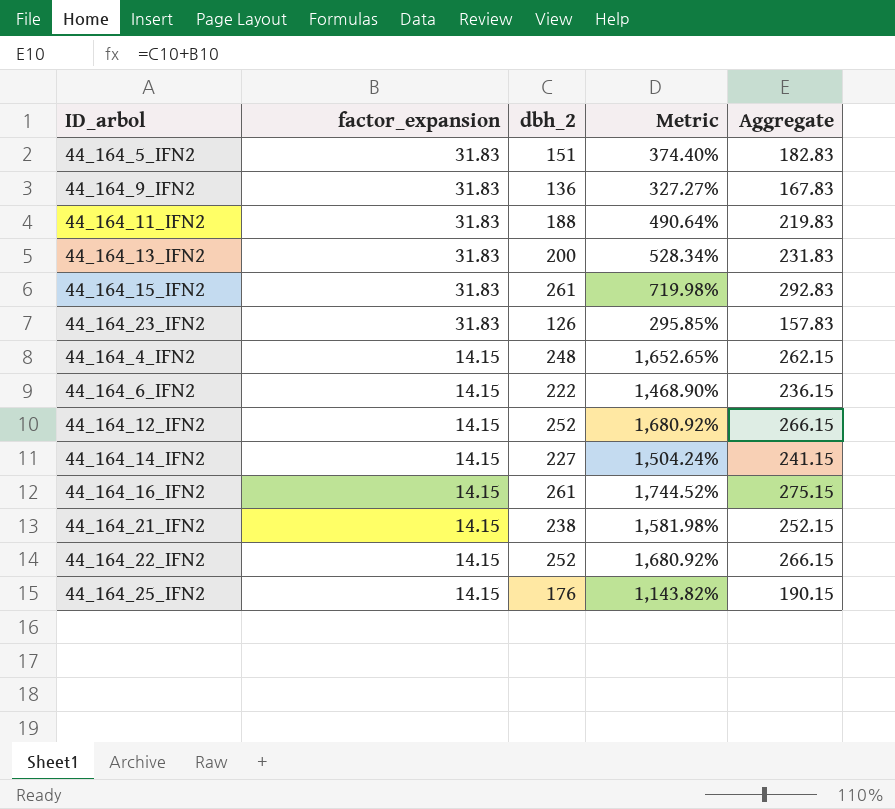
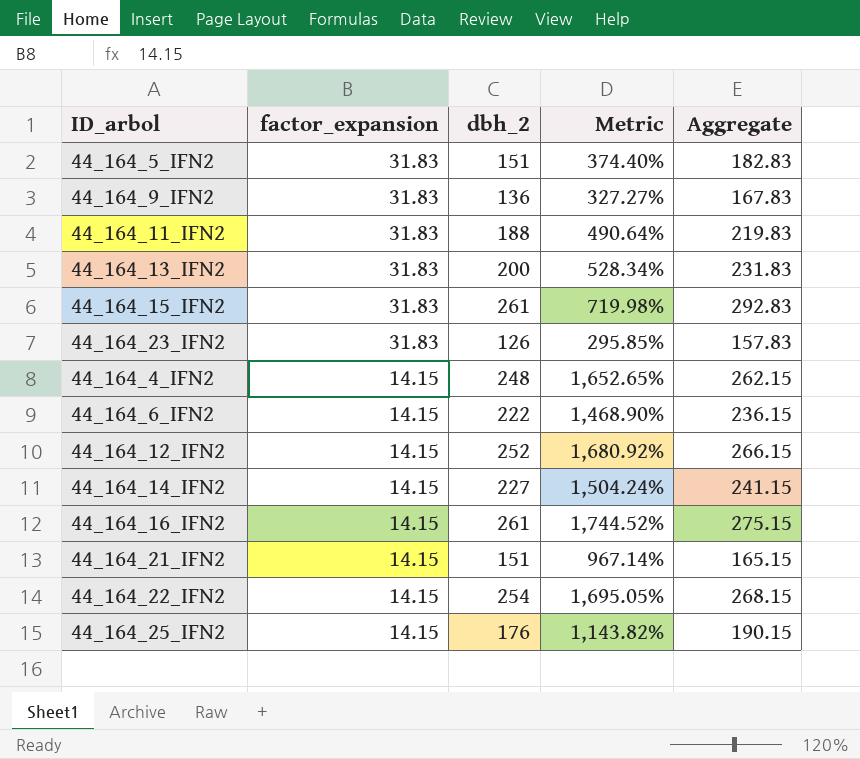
44_164_21_IFN2 | dbh_2: 238 -> 151
44_164_21_IFN2 | Metric: 1,581.98% -> 967.14%
44_164_21_IFN2 | Aggregate: 252.15 -> 165.15
44_164_22_IFN2 | dbh_2: 252 -> 254
44_164_22_IFN2 | Metric: 1,680.92% -> 1,695.05%
44_164_22_IFN2 | Aggregate: 266.15 -> 268.15

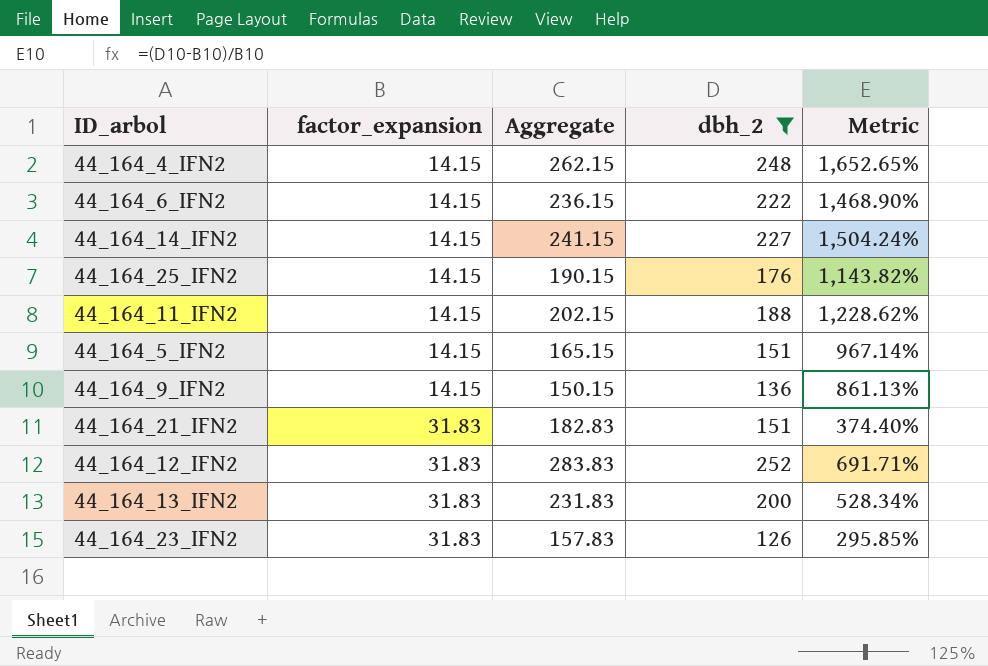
filter: none -> dbh_2 <= 252
row order: factor_expansion descending -> factor_expansion ascending
column Aggregate | position: 5 -> 3
44_164_11_IFN2 | factor_expansion: 31.83 -> 14.15
44_164_11_IFN2 | Aggregate: 219.83 -> 202.15
44_164_11_IFN2 | Metric: 490.64% -> 1,228.62%
44_164_5_IFN2 | factor_expansion: 31.83 -> 14.15
44_164_5_IFN2 | Aggregate: 182.83 -> 165.15
44_164_5_IFN2 | Metric: 374.40% -> 967.14%
44_164_9_IFN2 | factor_expansion: 31.83 -> 14.15
44_164_9_IFN2 | Aggregate: 167.83 -> 150.15
44_164_9_IFN2 | Metric: 327.27% -> 861.13%
44_164_21_IFN2 | factor_expansion: 14.15 -> 31.83
44_164_21_IFN2 | Aggregate: 165.15 -> 182.83
44_164_21_IFN2 | Metric: 967.14% -> 374.40%
44_164_12_IFN2 | factor_expansion: 14.15 -> 31.83
44_164_12_IFN2 | Aggregate: 266.15 -> 283.83
44_164_12_IFN2 | Metric: 1,680.92% -> 691.71%

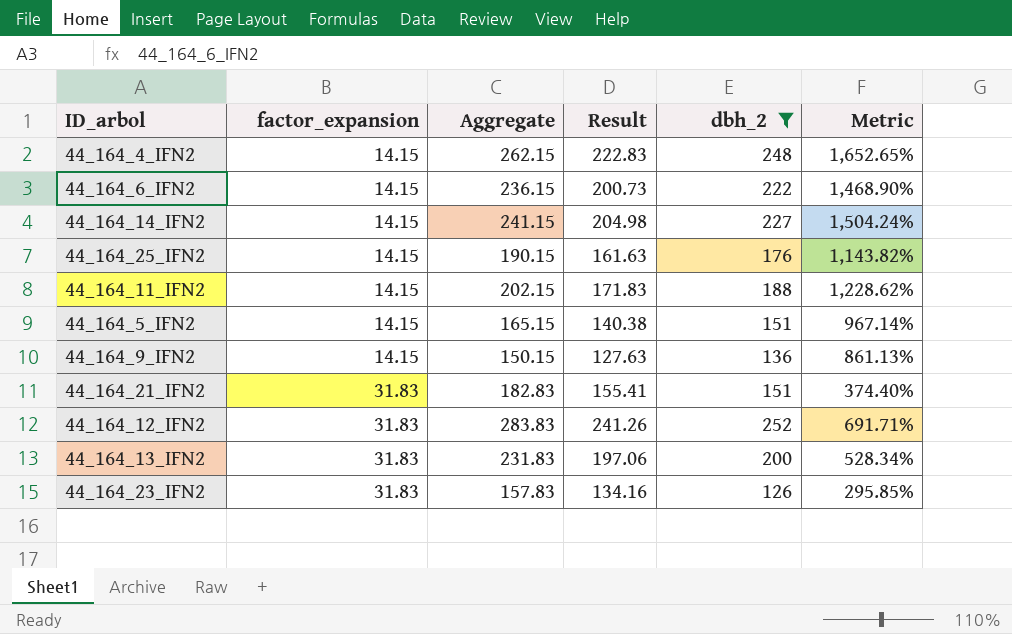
column Result | formula: none -> [Aggregate] * 0.85

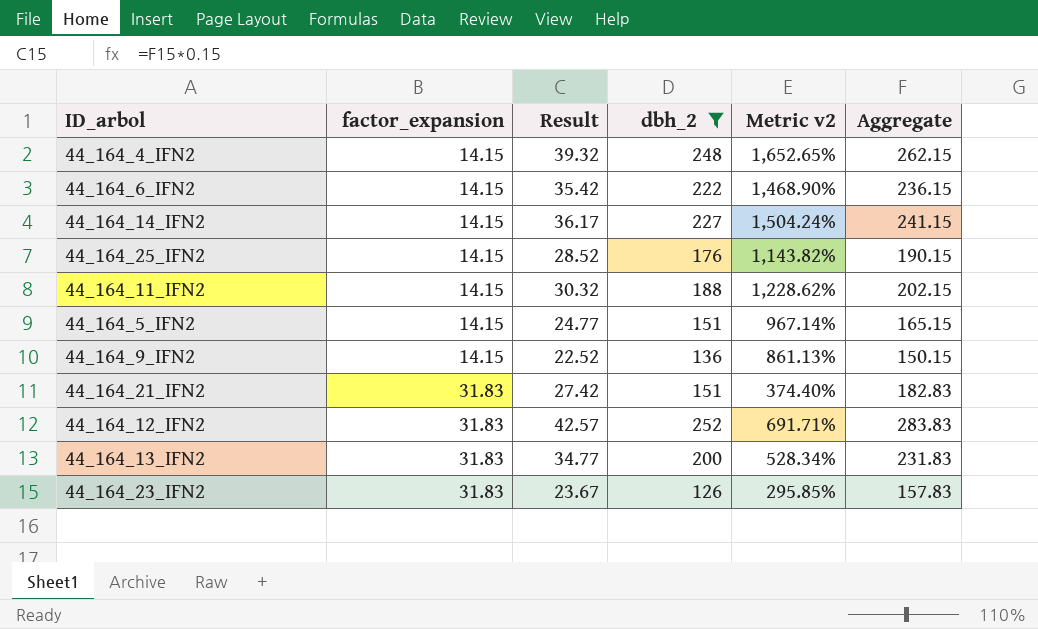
column Result | formula: [Aggregate] * 0.85 -> [Aggregate] * 0.15
column name: Metric -> Metric v2
column Aggregate | position: 3 -> 6

